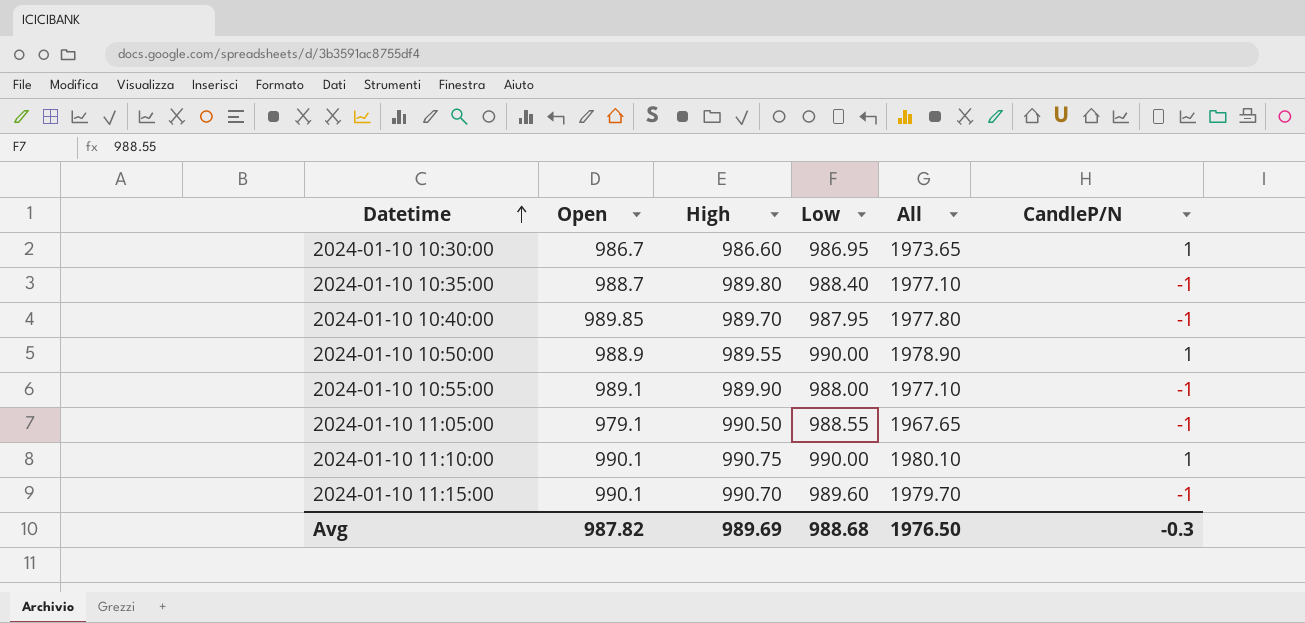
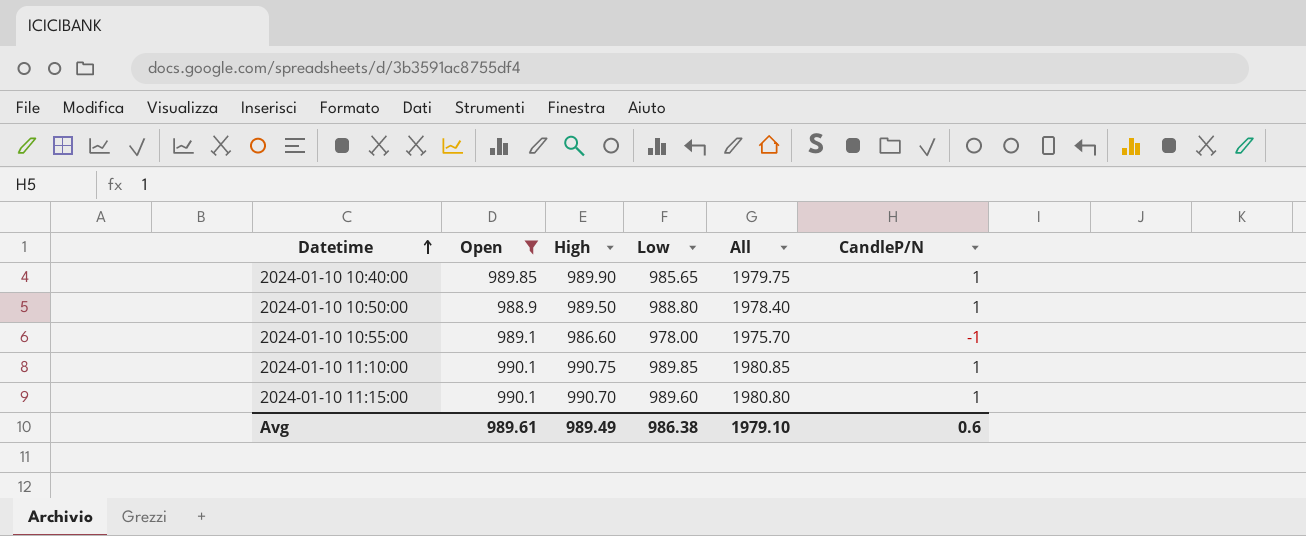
filter: none -> Open >= 988.9
column All | formula: [Open] + [Low] -> [Open] + [High]
2024-01-10 10:40:00 | High: 989.70 -> 989.90
2024-01-10 10:40:00 | Low: 987.95 -> 985.65
2024-01-10 10:40:00 | CandleP/N: -1 -> 1
2024-01-10 10:50:00 | High: 989.55 -> 989.50
2024-01-10 10:50:00 | Low: 990.00 -> 988.80
2024-01-10 10:55:00 | High: 989.90 -> 986.60
2024-01-10 10:55:00 | Low: 988.00 -> 978.00
2024-01-10 11:10:00 | Low: 990.00 -> 989.85
2024-01-10 11:15:00 | CandleP/N: -1 -> 1
Avg | Open: 987.82 -> 989.61
Avg | High: 989.69 -> 989.49
Avg | Low: 988.68 -> 986.38
Avg | All: 1976.50 -> 1979.10
Avg | CandleP/N: -0.3 -> 0.6

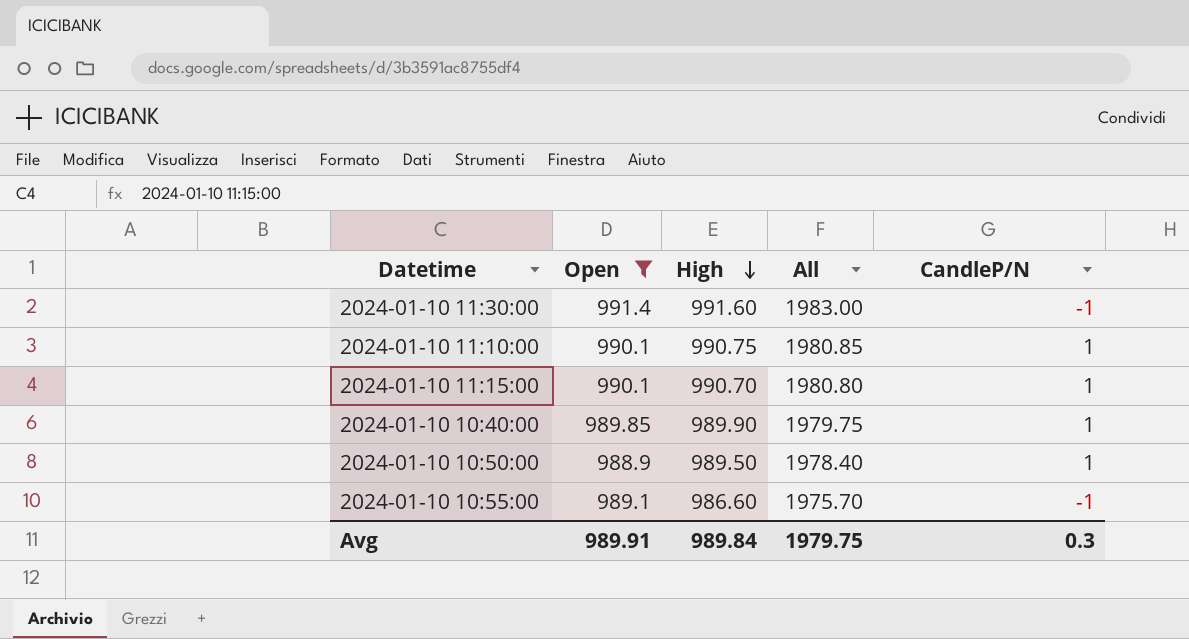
row order: Datetime ascending -> High descending
column Low | position: 4 -> none
row 2024-01-10 11:30:00: none -> 991.4 | 991.60 | 1983.00 | -1
Avg | Open: 989.61 -> 989.91
Avg | High: 989.49 -> 989.84
Avg | All: 1979.10 -> 1979.75
Avg | CandleP/N: 0.6 -> 0.3

